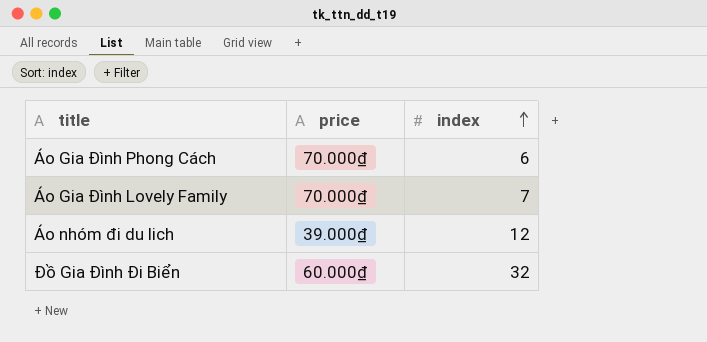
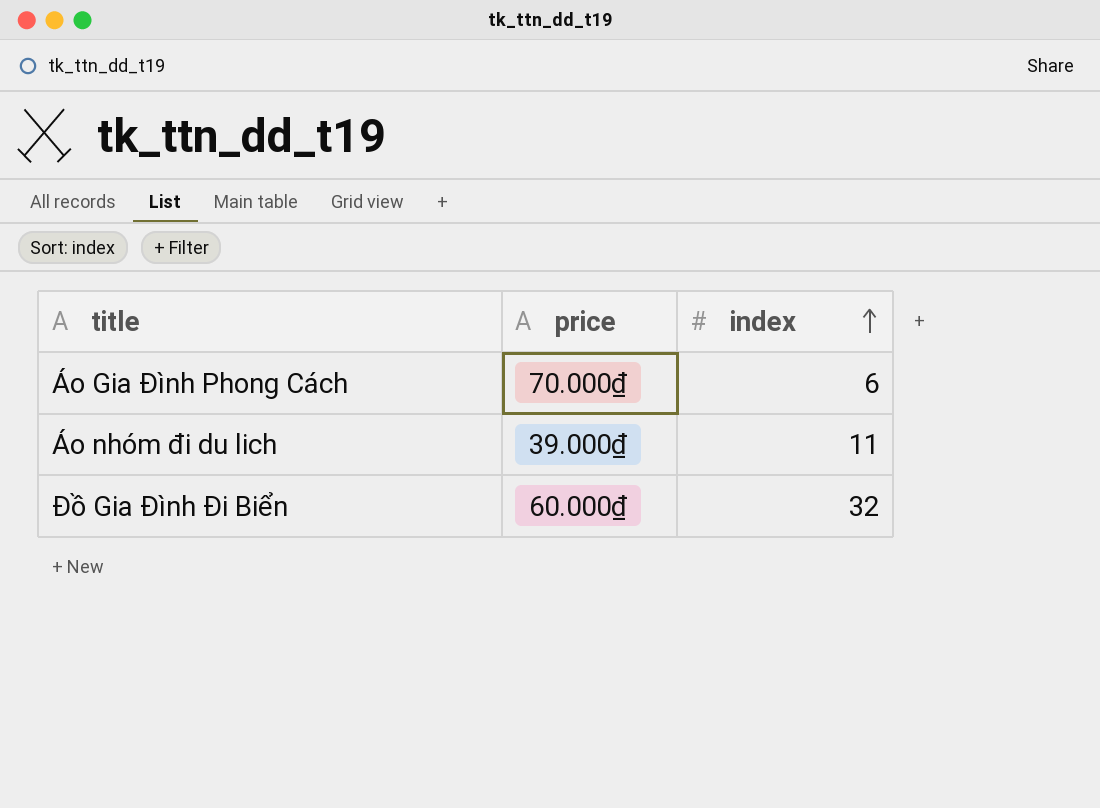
row Áo Gia Đình Lovely Family: 70.000₫ | 7 -> none
Áo nhóm đi du lich | index: 12 -> 11

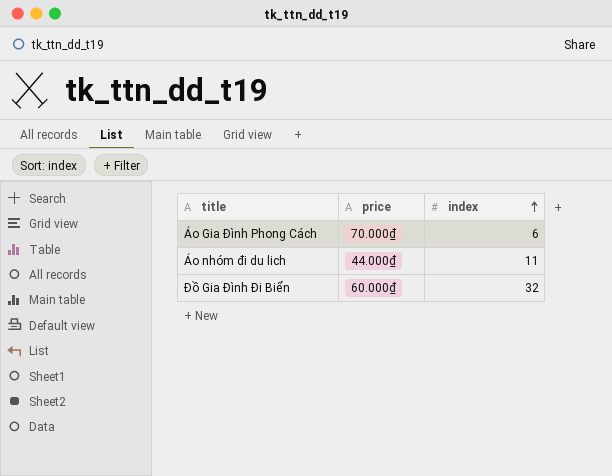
Áo nhóm đi du lich | price: 39.000₫ -> 44.000₫

